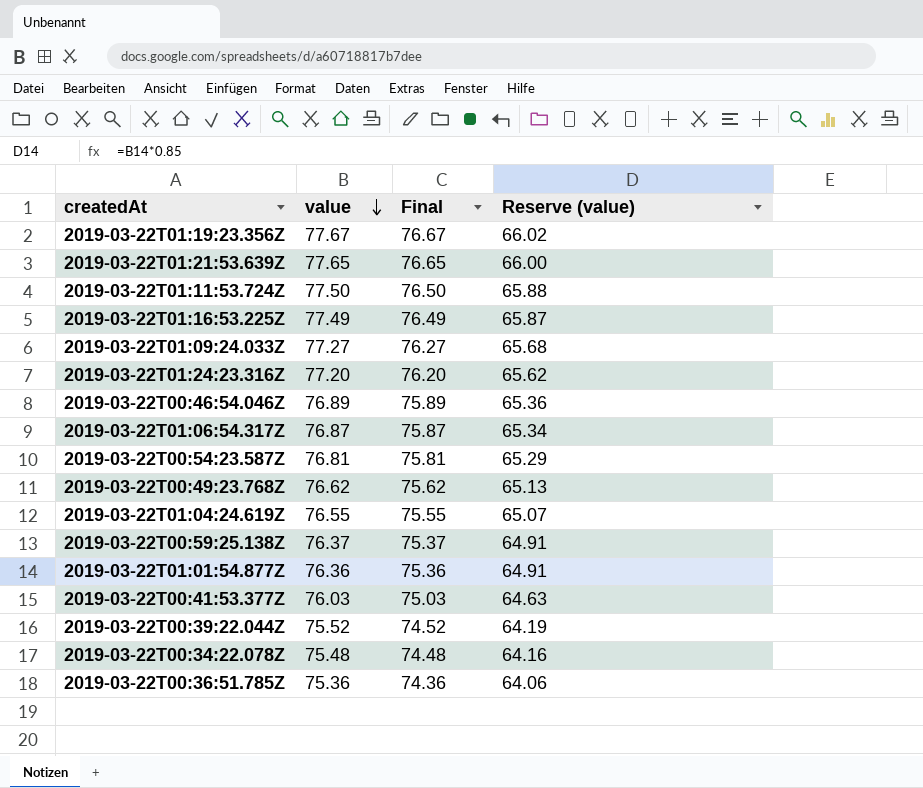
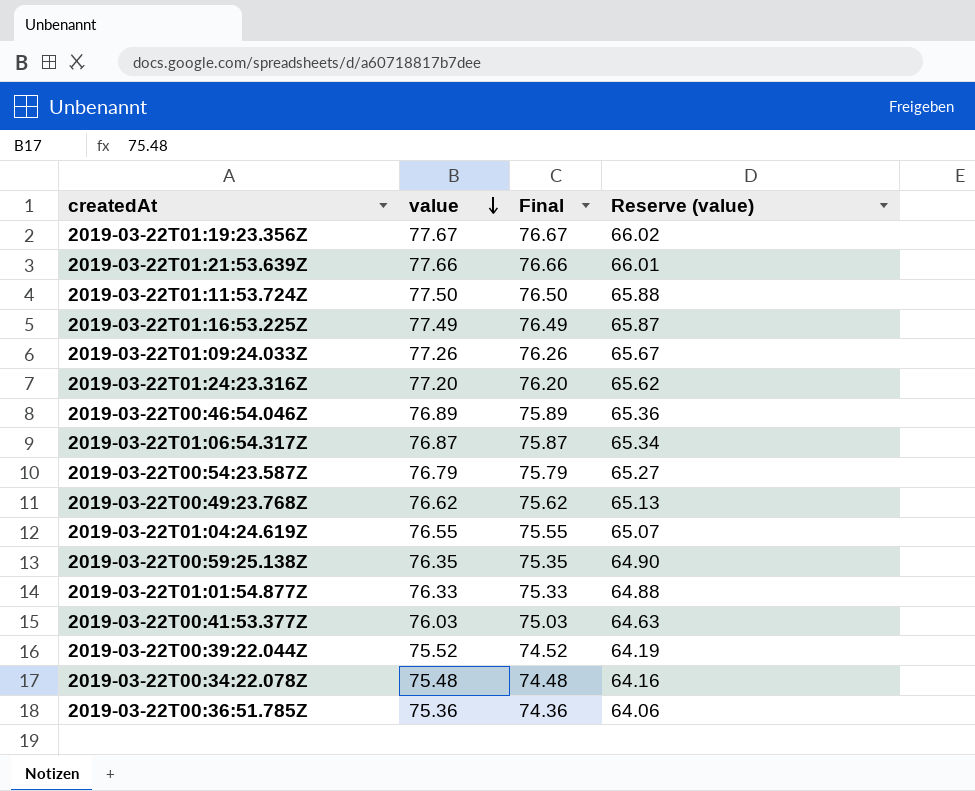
2019-03-22T01:21:53.639Z | value: 77.65 -> 77.66
2019-03-22T01:21:53.639Z | Final: 76.65 -> 76.66
2019-03-22T01:21:53.639Z | Reserve (value): 66.00 -> 66.01
2019-03-22T01:09:24.033Z | value: 77.27 -> 77.26
2019-03-22T01:09:24.033Z | Final: 76.27 -> 76.26
2019-03-22T01:09:24.033Z | Reserve (value): 65.68 -> 65.67
2019-03-22T00:54:23.587Z | value: 76.81 -> 76.79
2019-03-22T00:54:23.587Z | Final: 75.81 -> 75.79
2019-03-22T00:54:23.587Z | Reserve (value): 65.29 -> 65.27
2019-03-22T00:59:25.138Z | value: 76.37 -> 76.35
2019-03-22T00:59:25.138Z | Final: 75.37 -> 75.35
2019-03-22T00:59:25.138Z | Reserve (value): 64.91 -> 64.90
2019-03-22T01:01:54.877Z | value: 76.36 -> 76.33
2019-03-22T01:01:54.877Z | Final: 75.36 -> 75.33
2019-03-22T01:01:54.877Z | Reserve (value): 64.91 -> 64.88

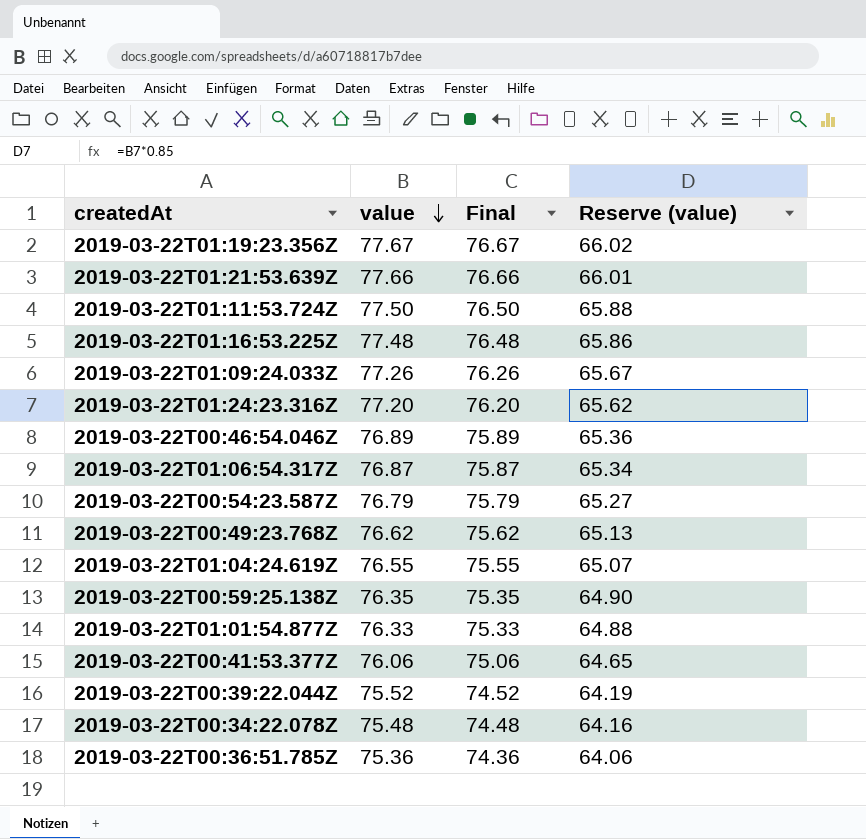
2019-03-22T01:16:53.225Z | value: 77.49 -> 77.48
2019-03-22T01:16:53.225Z | Final: 76.49 -> 76.48
2019-03-22T01:16:53.225Z | Reserve (value): 65.87 -> 65.86
2019-03-22T00:41:53.377Z | value: 76.03 -> 76.06
2019-03-22T00:41:53.377Z | Final: 75.03 -> 75.06
2019-03-22T00:41:53.377Z | Reserve (value): 64.63 -> 64.65

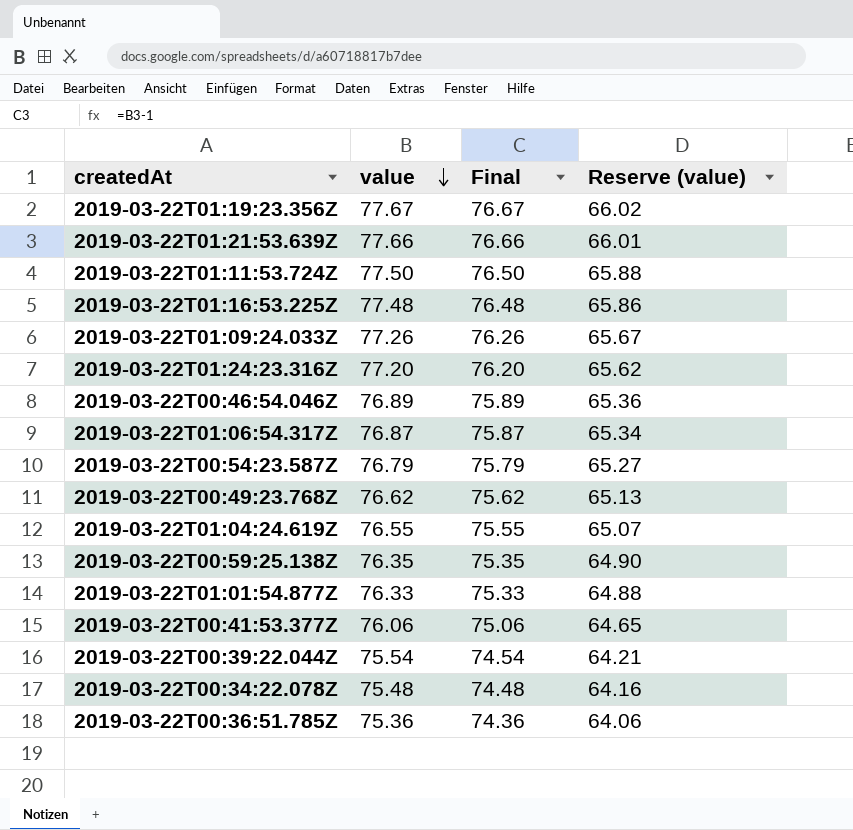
2019-03-22T00:39:22.044Z | value: 75.52 -> 75.54
2019-03-22T00:39:22.044Z | Final: 74.52 -> 74.54
2019-03-22T00:39:22.044Z | Reserve (value): 64.19 -> 64.21

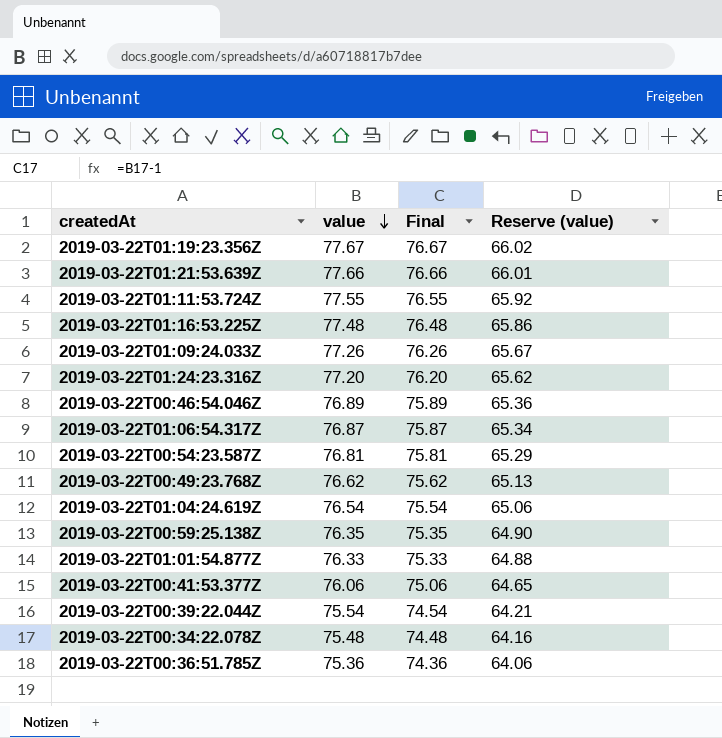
2019-03-22T01:11:53.724Z | value: 77.50 -> 77.55
2019-03-22T01:11:53.724Z | Final: 76.50 -> 76.55
2019-03-22T01:11:53.724Z | Reserve (value): 65.88 -> 65.92
2019-03-22T00:54:23.587Z | value: 76.79 -> 76.81
2019-03-22T00:54:23.587Z | Final: 75.79 -> 75.81
2019-03-22T00:54:23.587Z | Reserve (value): 65.27 -> 65.29
2019-03-22T01:04:24.619Z | value: 76.55 -> 76.54
2019-03-22T01:04:24.619Z | Final: 75.55 -> 75.54
2019-03-22T01:04:24.619Z | Reserve (value): 65.07 -> 65.06

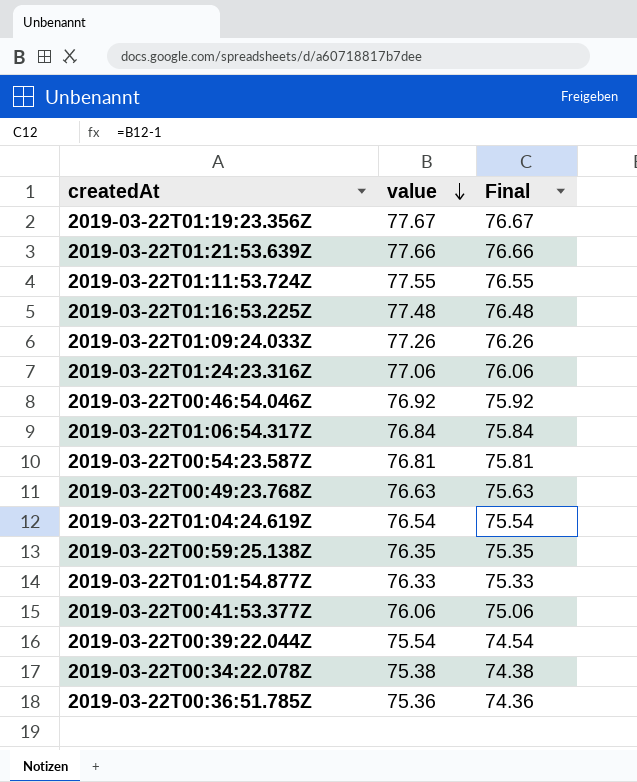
column Reserve (value) | formula: [value] * 0.85 -> none
2019-03-22T01:24:23.316Z | value: 77.20 -> 77.06
2019-03-22T01:24:23.316Z | Final: 76.20 -> 76.06
2019-03-22T00:46:54.046Z | value: 76.89 -> 76.92
2019-03-22T00:46:54.046Z | Final: 75.89 -> 75.92
2019-03-22T01:06:54.317Z | value: 76.87 -> 76.84
2019-03-22T01:06:54.317Z | Final: 75.87 -> 75.84
2019-03-22T00:49:23.768Z | value: 76.62 -> 76.63
2019-03-22T00:49:23.768Z | Final: 75.62 -> 75.63
2019-03-22T00:34:22.078Z | value: 75.48 -> 75.38
2019-03-22T00:34:22.078Z | Final: 74.48 -> 74.38

